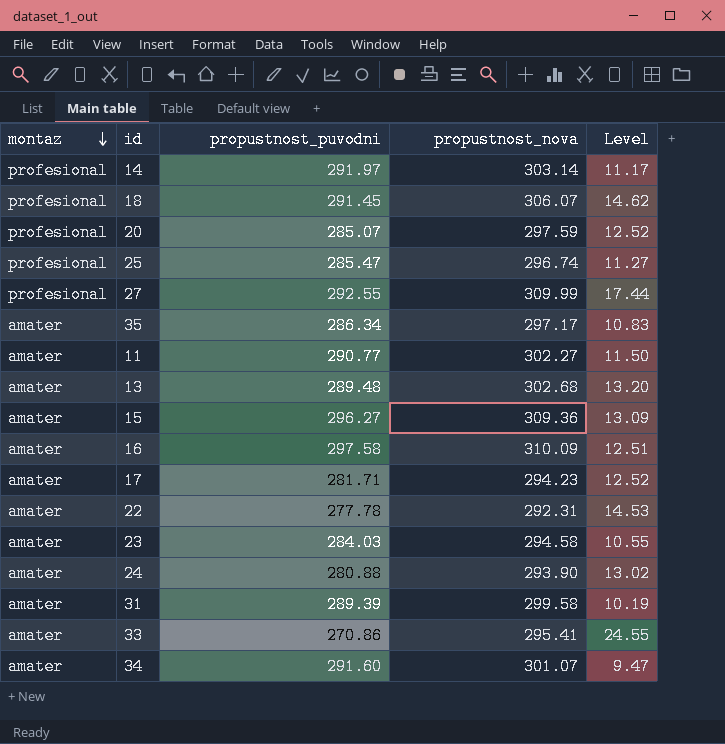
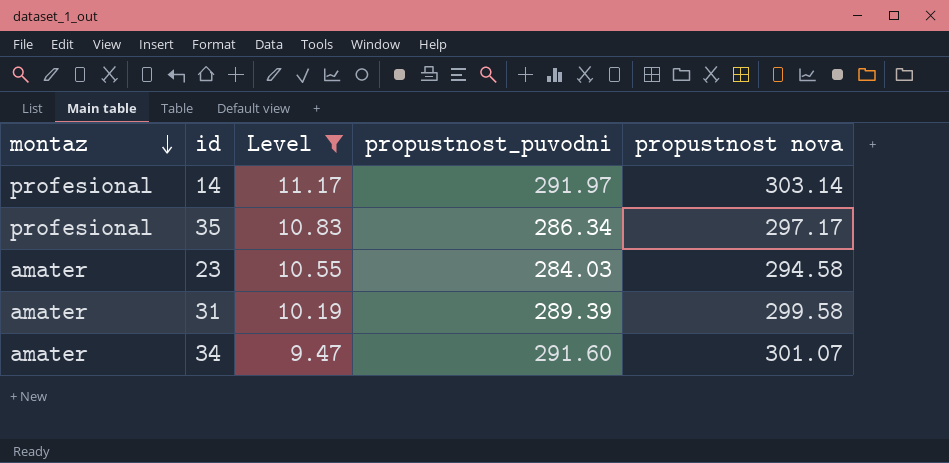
filter: none -> Level <= 11.17
column Level | position: 5 -> 3
column name: propustnost_nova -> propustnost nova
35 | montaz: amater -> profesional

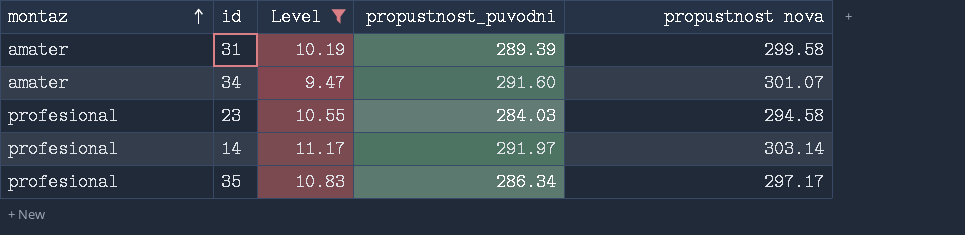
row order: montaz descending -> montaz ascending
23 | montaz: amater -> profesional

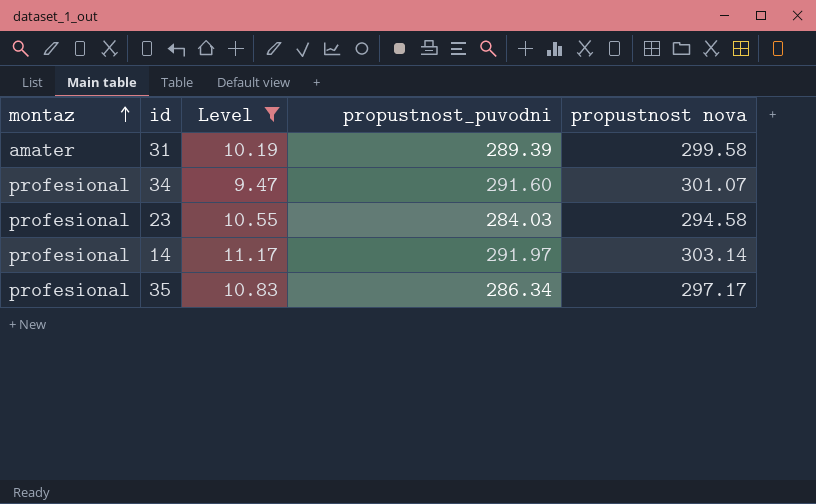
34 | montaz: amater -> profesional

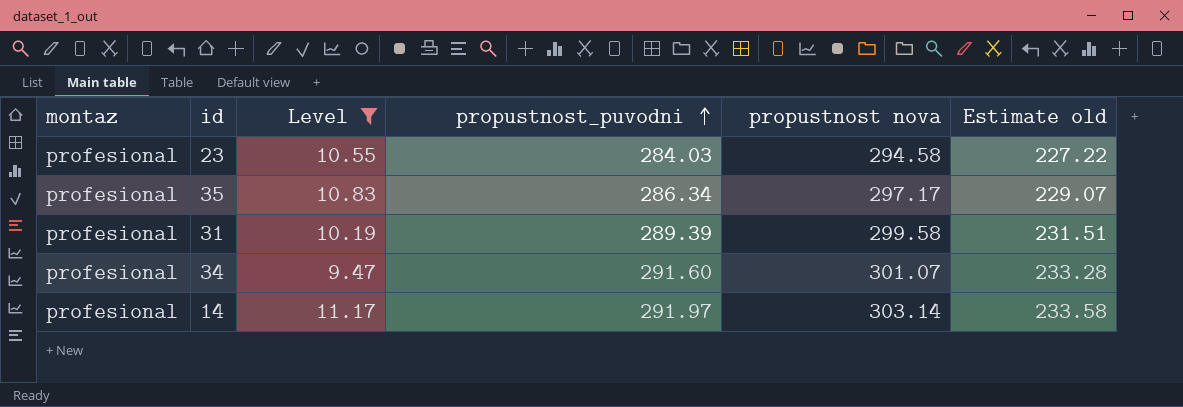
row order: montaz ascending -> propustnost_puvodni ascending
column Estimate old | formula: none -> [propustnost_puvodni] * 0.8
31 | montaz: amater -> profesional

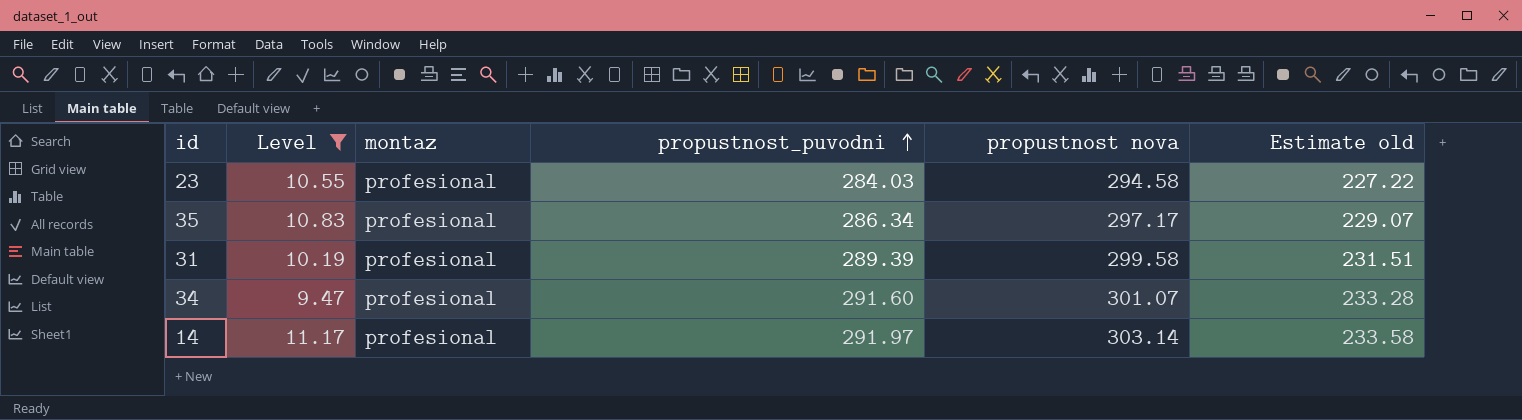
column montaz | position: 1 -> 3

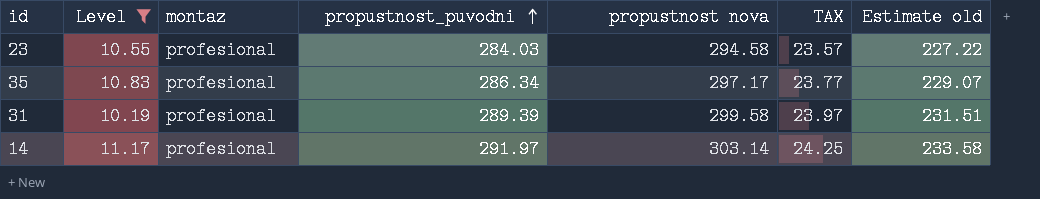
column TAX | formula: none -> [propustnost nova] * 0.08
row 34: 9.47 | profesional | 291.60 | 301.07 | 233.28 -> none

